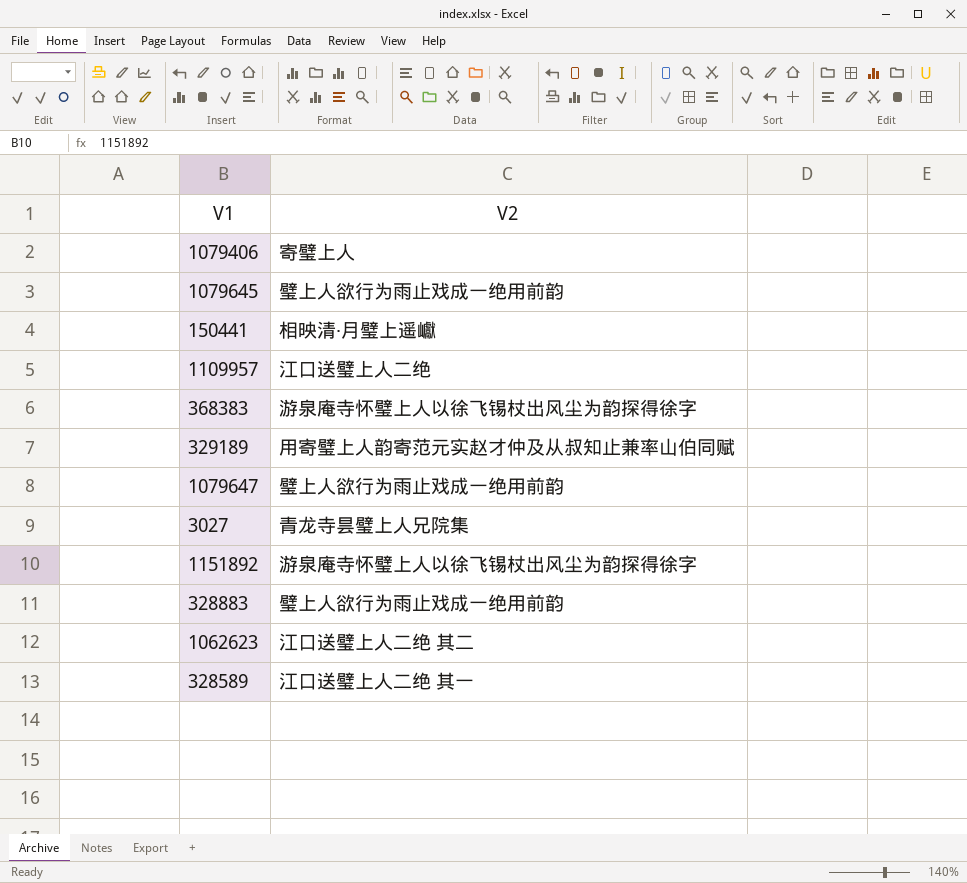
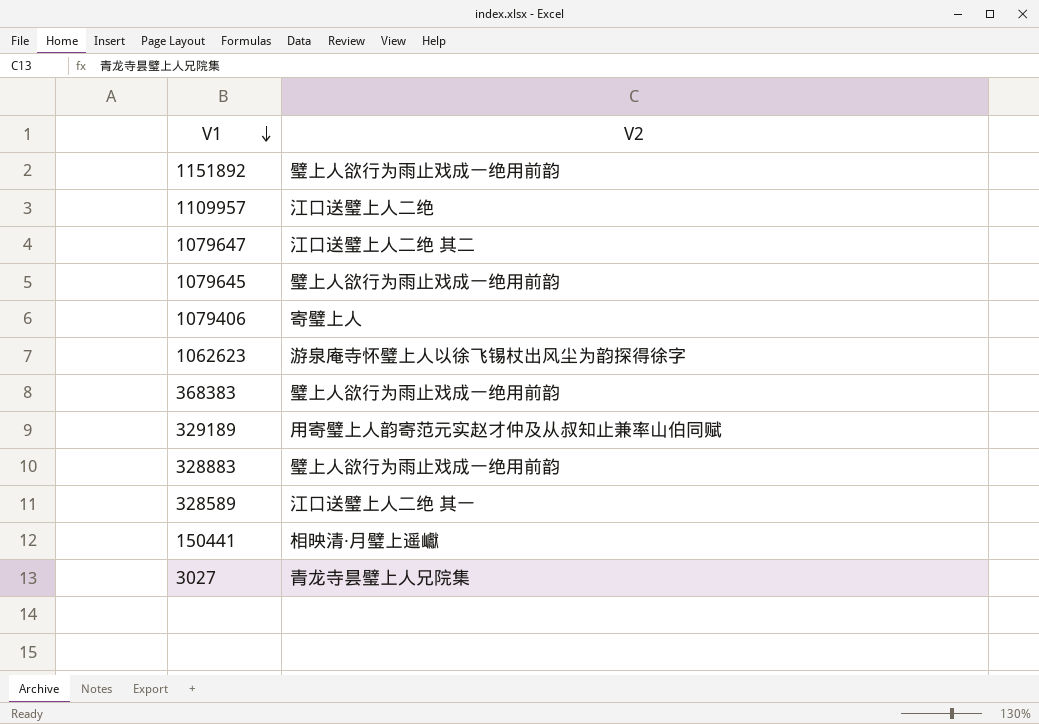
row order: none -> V1 descending
1151892 | V2: 游泉庵寺怀璧上人以徐飞锡杖出风尘为韵探得徐字 -> 璧上人欲行为雨止戏成一绝用前韵
1079647 | V2: 璧上人欲行为雨止戏成一绝用前韵 -> 江口送璧上人二绝 其二
1062623 | V2: 江口送璧上人二绝 其二 -> 游泉庵寺怀璧上人以徐飞锡杖出风尘为韵探得徐字
368383 | V2: 游泉庵寺怀璧上人以徐飞锡杖出风尘为韵探得徐字 -> 璧上人欲行为雨止戏成一绝用前韵

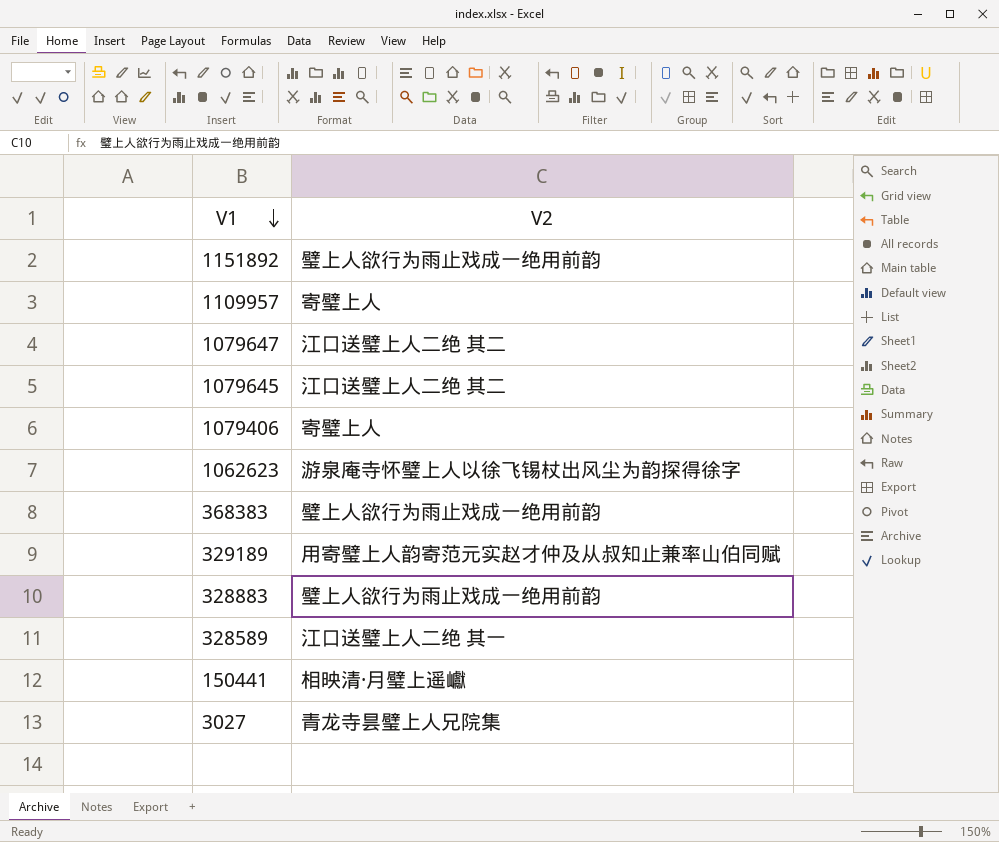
1109957 | V2: 江口送璧上人二绝 -> 寄璧上人
1079645 | V2: 璧上人欲行为雨止戏成一绝用前韵 -> 江口送璧上人二绝 其二

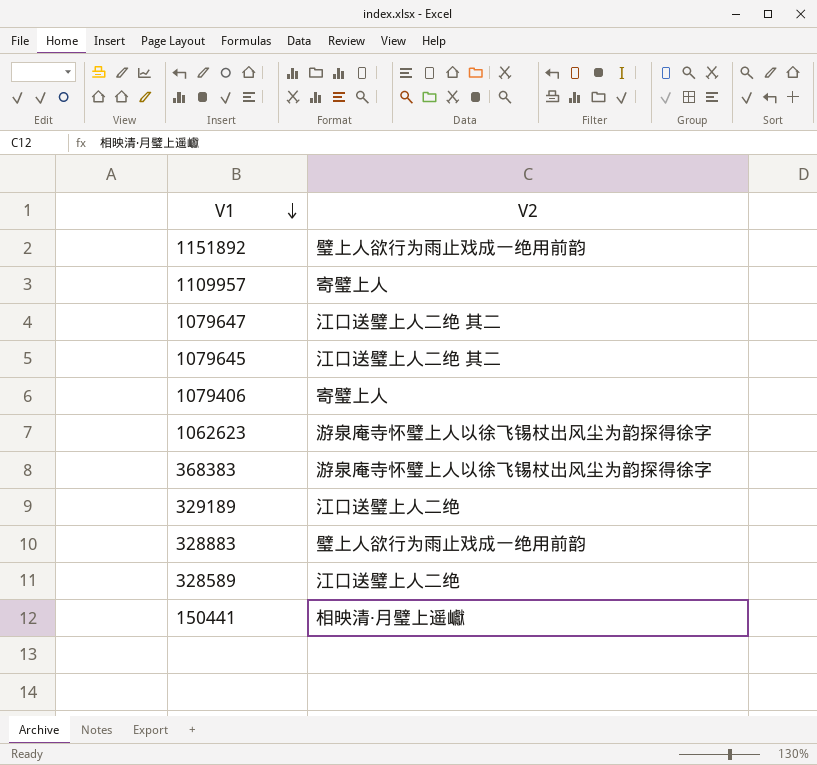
row 3027: 青龙寺昙璧上人兄院集 -> none
368383 | V2: 璧上人欲行为雨止戏成一绝用前韵 -> 游泉庵寺怀璧上人以徐飞锡杖出风尘为韵探得徐字
329189 | V2: 用寄璧上人韵寄范元实赵才仲及从叔知止兼率山伯同赋 -> 江口送璧上人二绝
328589 | V2: 江口送璧上人二绝 其一 -> 江口送璧上人二绝

